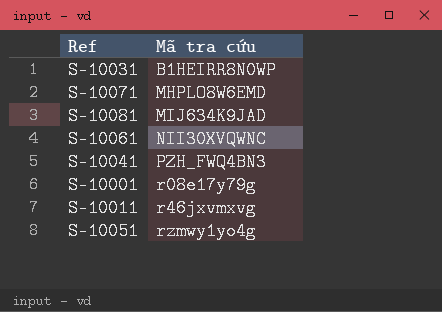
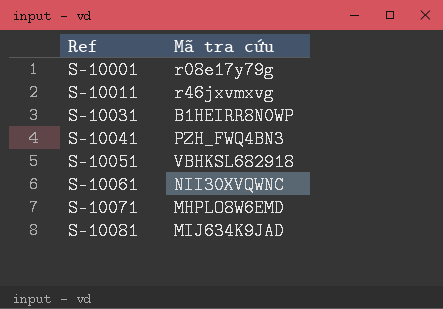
row order: Mã tra cứu ascending -> Ref ascending
S-10051 | Mã tra cứu: rzmwy1yo4g -> VBHKSL682918

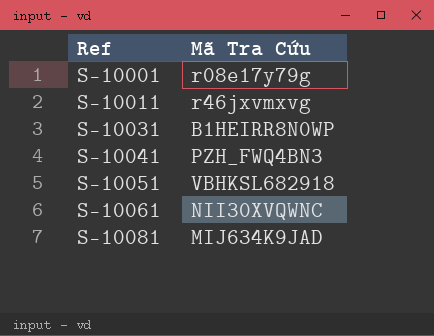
column name: Mã tra cứu -> Mã Tra Cứu
row S-10071: MHPLO8W6EMD -> none

